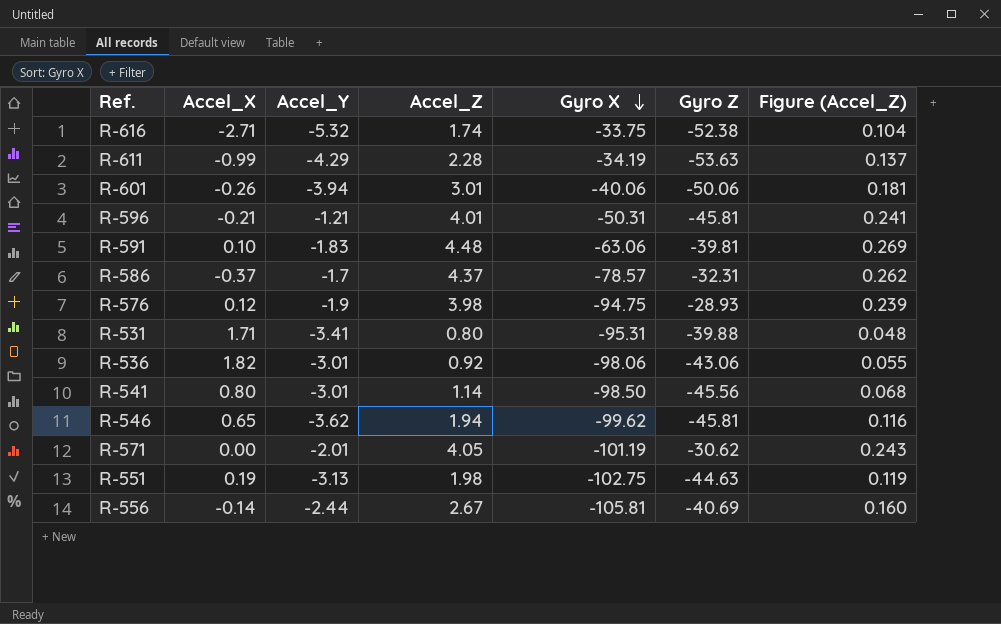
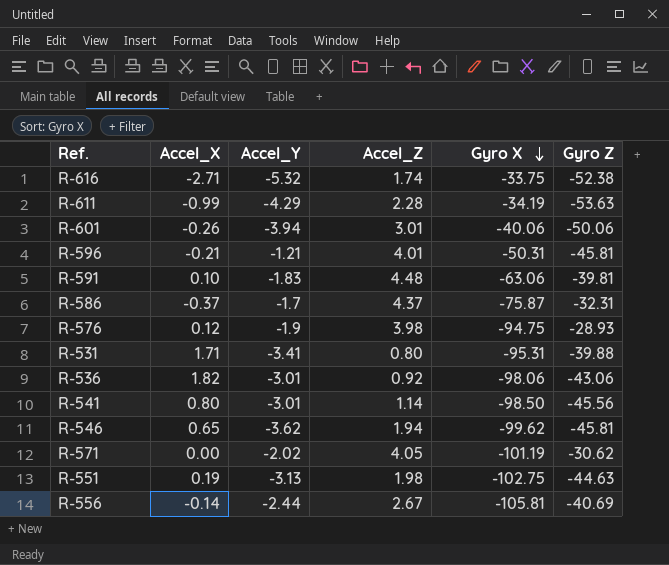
column Figure (Accel_Z) | formula: [Accel_Z] * 0.06 -> none
R-586 | Gyro X: -78.57 -> -75.87
R-571 | Accel_Y: -2.01 -> -2.02

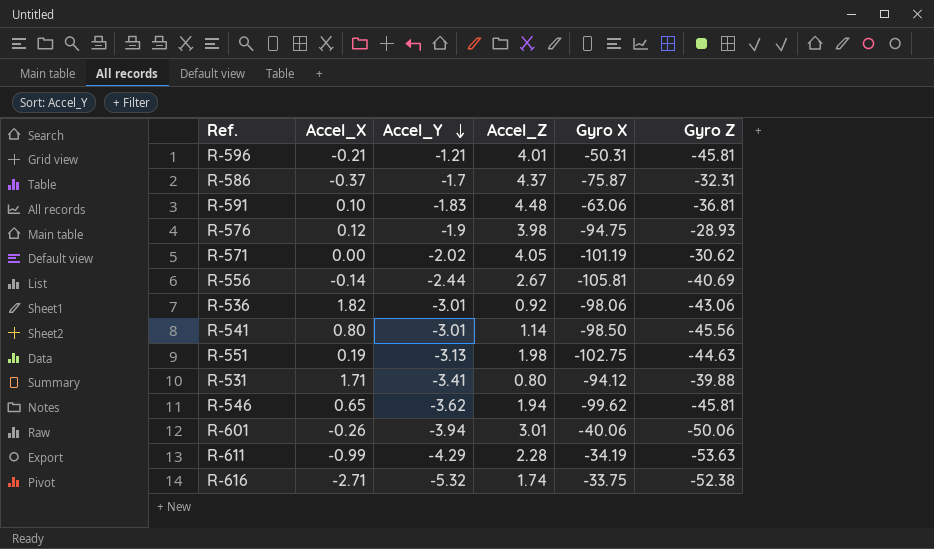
row order: Gyro X descending -> Accel_Y descending
R-591 | Gyro Z: -39.81 -> -36.81
R-531 | Gyro X: -95.31 -> -94.12

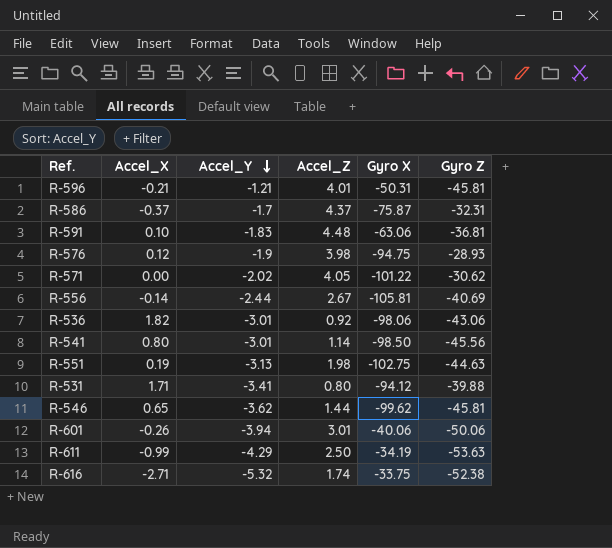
R-571 | Gyro X: -101.19 -> -101.22
R-546 | Accel_Z: 1.94 -> 1.44
R-611 | Accel_Z: 2.28 -> 2.50

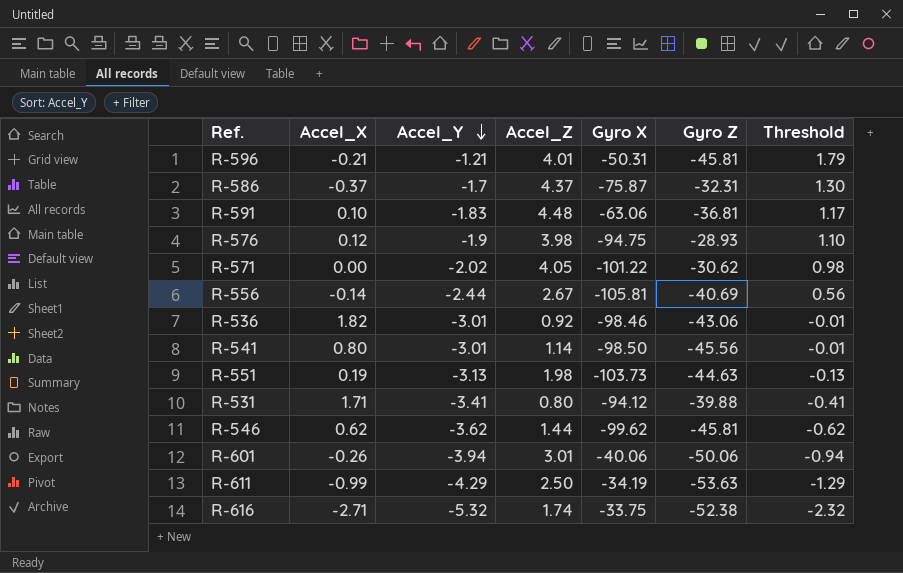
column Threshold | formula: none -> [Accel_Y] + 3
R-536 | Gyro X: -98.06 -> -98.46
R-551 | Gyro X: -102.75 -> -103.73
R-546 | Accel_X: 0.65 -> 0.62

